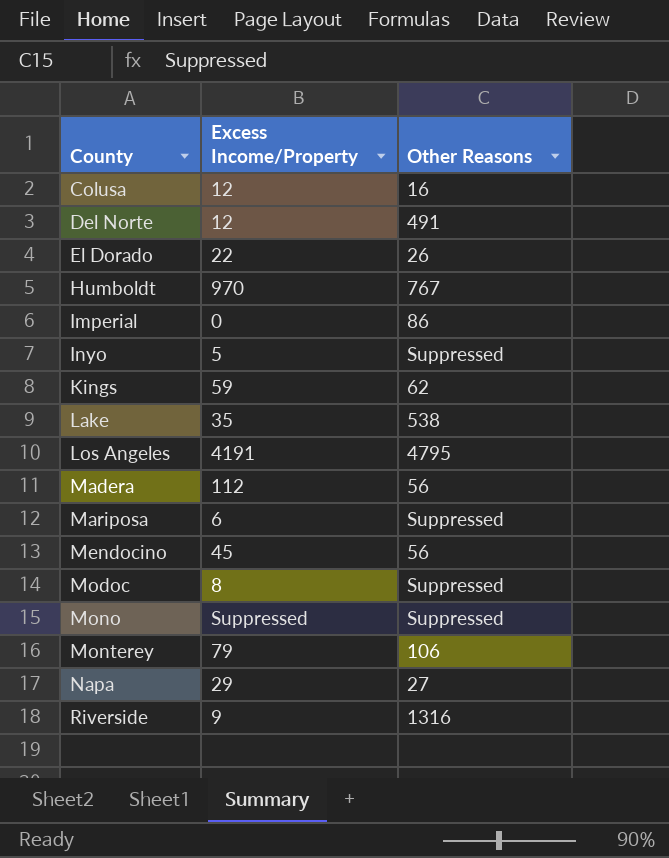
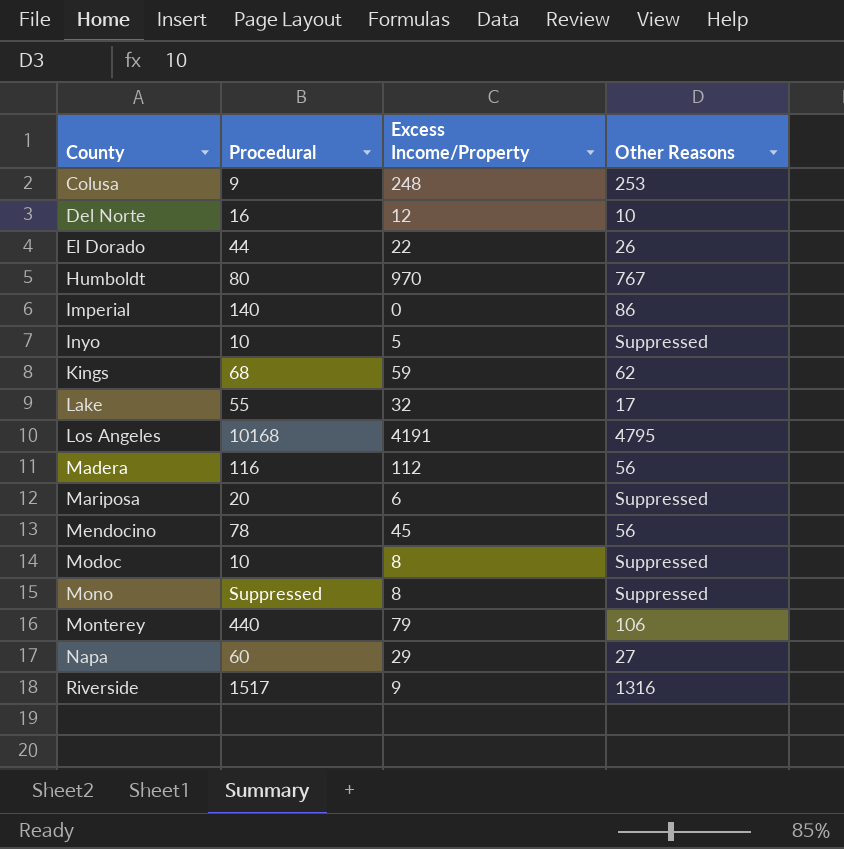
column Procedural | position: none -> 2
Colusa | Excess Income/Property: 12 -> 248
Colusa | Other Reasons: 16 -> 253
Del Norte | Other Reasons: 491 -> 10
Lake | Excess Income/Property: 35 -> 32
Lake | Other Reasons: 538 -> 17
Mono | Excess Income/Property: Suppressed -> 8

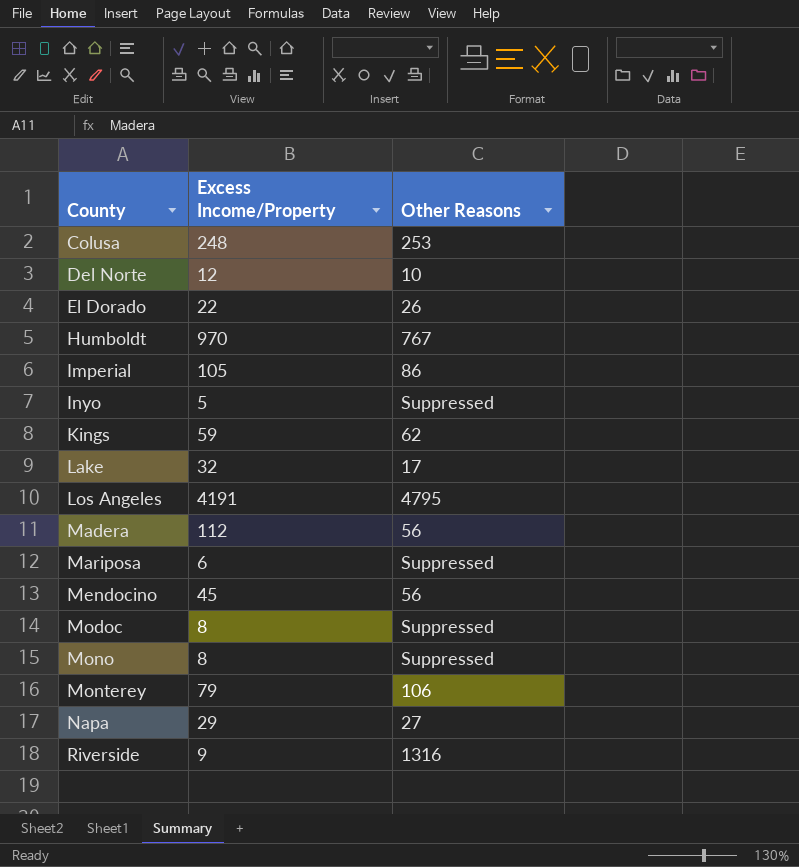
column Procedural | position: 2 -> none
Imperial | Excess Income/Property: 0 -> 105

